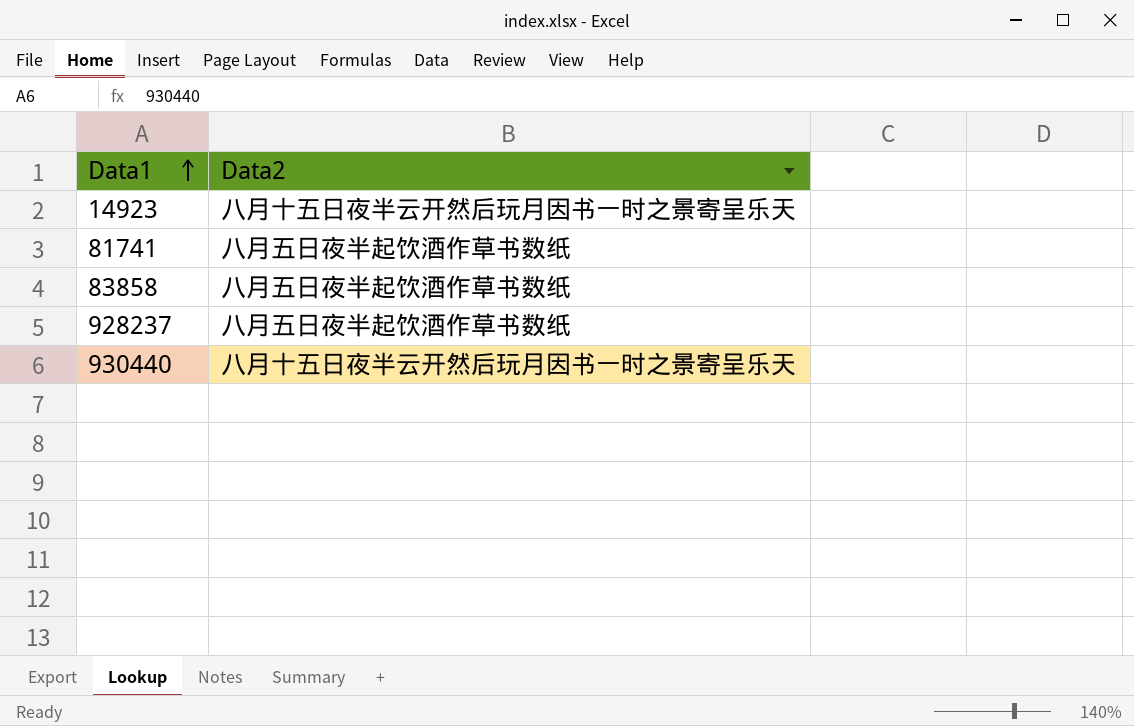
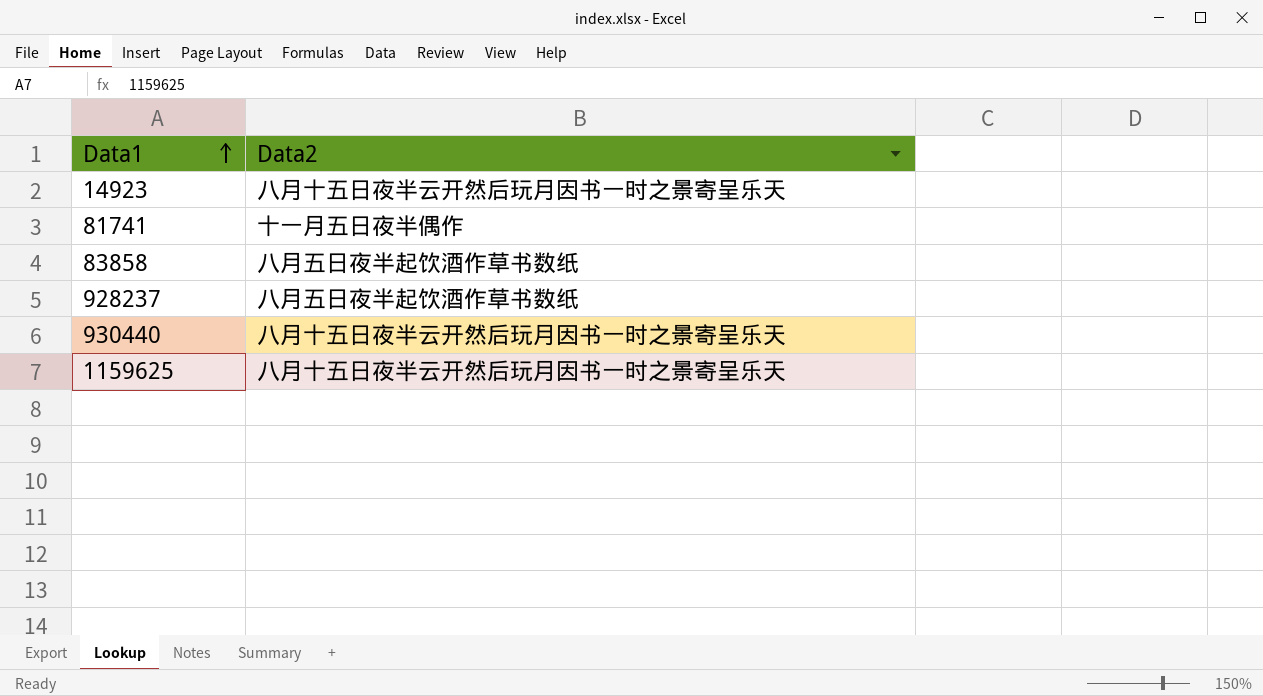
81741 | Data2: 八月五日夜半起饮酒作草书数纸 -> 十一月五日夜半偶作
row 1159625: none -> 八月十五日夜半云开然后玩月因书一时之景寄呈乐天

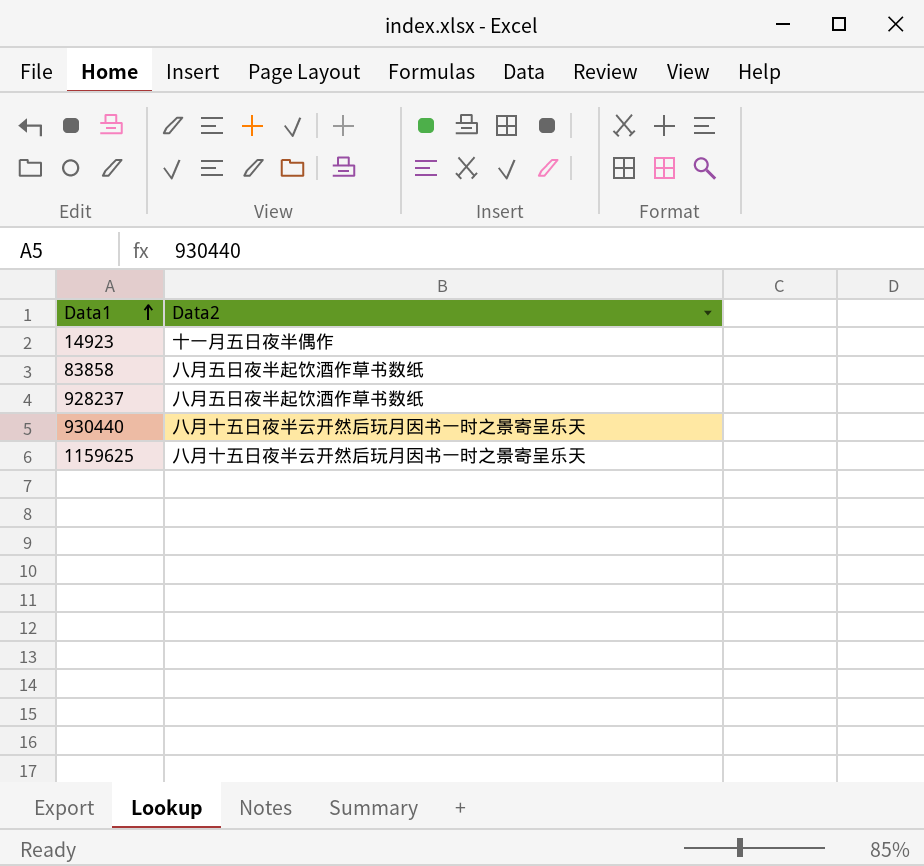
row 81741: 十一月五日夜半偶作 -> none
14923 | Data2: 八月十五日夜半云开然后玩月因书一时之景寄呈乐天 -> 十一月五日夜半偶作

